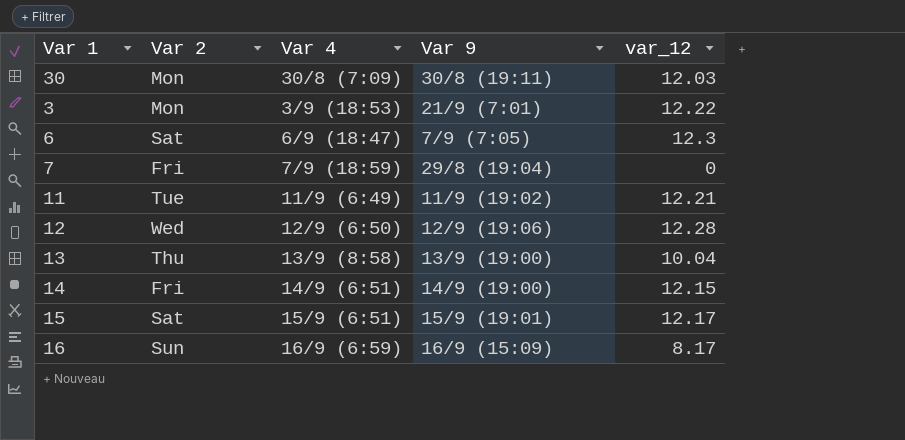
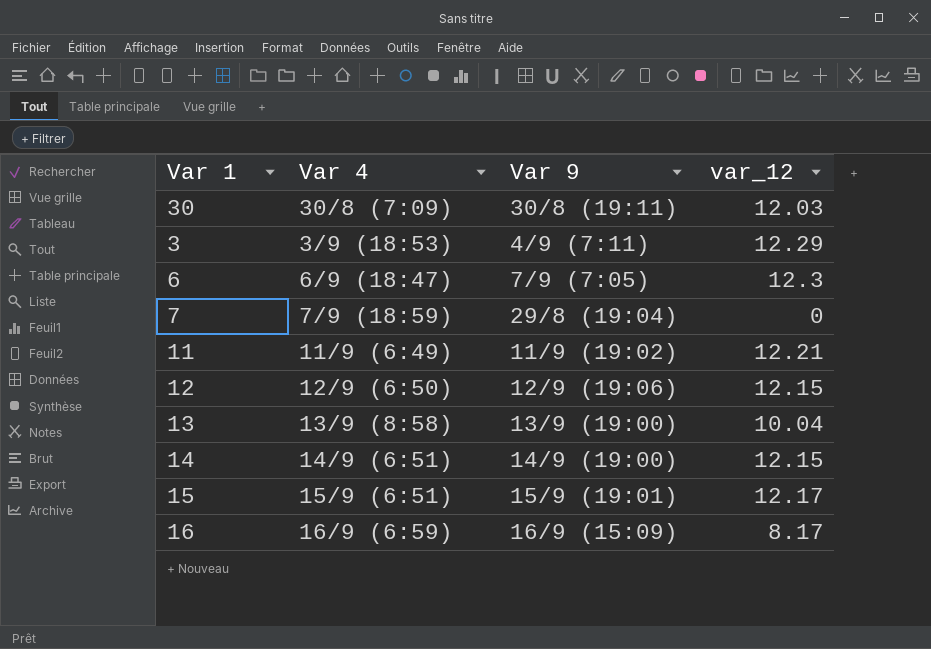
column Var 2 | position: 2 -> none
3 | Var 9: 21/9 (7:01) -> 4/9 (7:11)
3 | var_12: 12.22 -> 12.29
12 | var_12: 12.28 -> 12.15

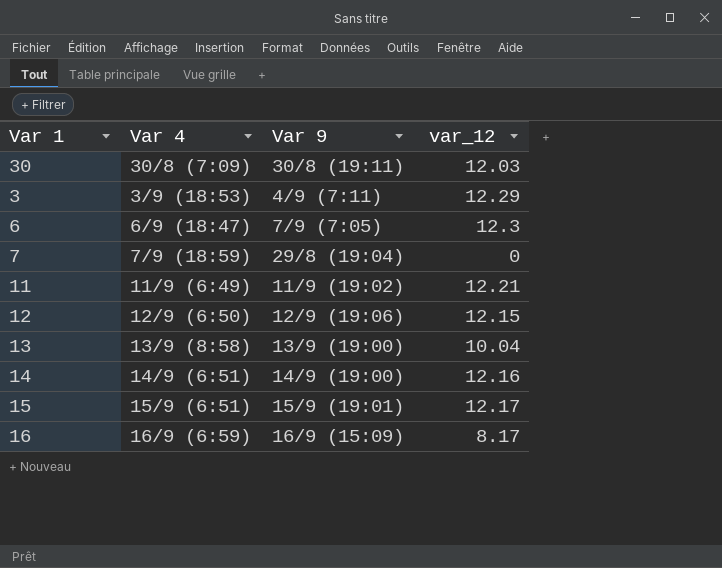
14 | var_12: 12.15 -> 12.16

